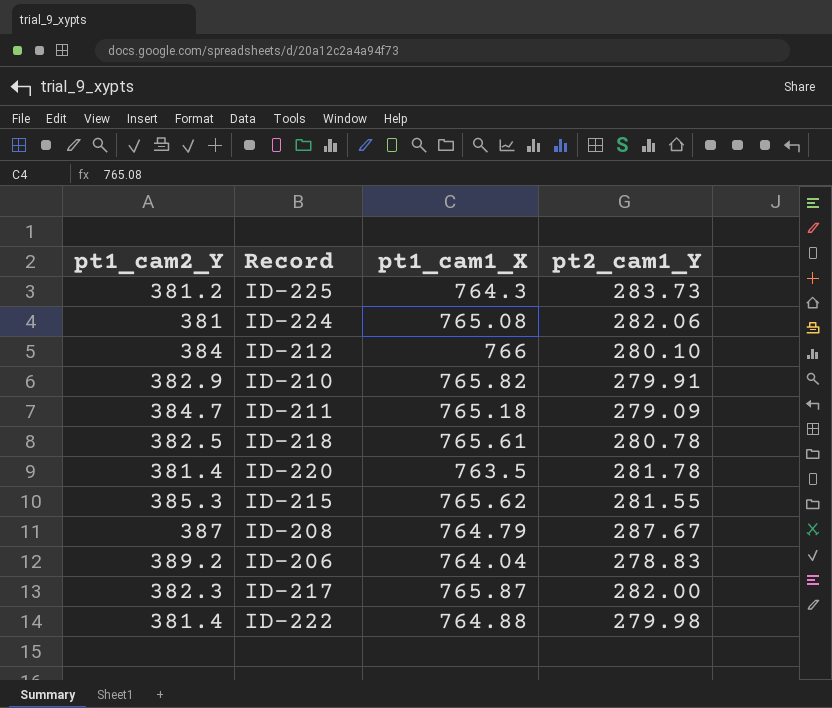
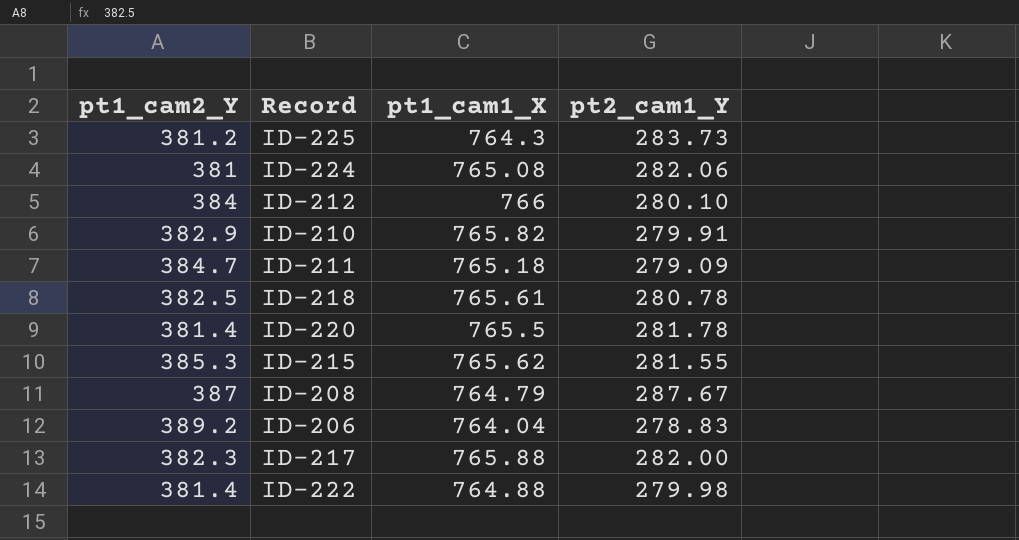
ID-220 | pt1_cam1_X: 763.5 -> 765.5
ID-217 | pt1_cam1_X: 765.87 -> 765.88

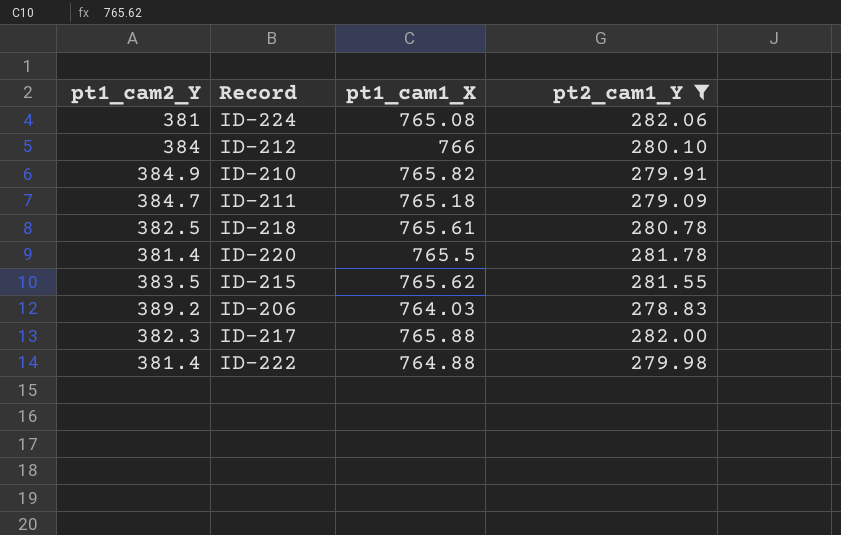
filter: none -> pt2_cam1_Y <= 282.06
ID-210 | pt1_cam2_Y: 382.9 -> 384.9
ID-215 | pt1_cam2_Y: 385.3 -> 383.5
ID-206 | pt1_cam1_X: 764.04 -> 764.03

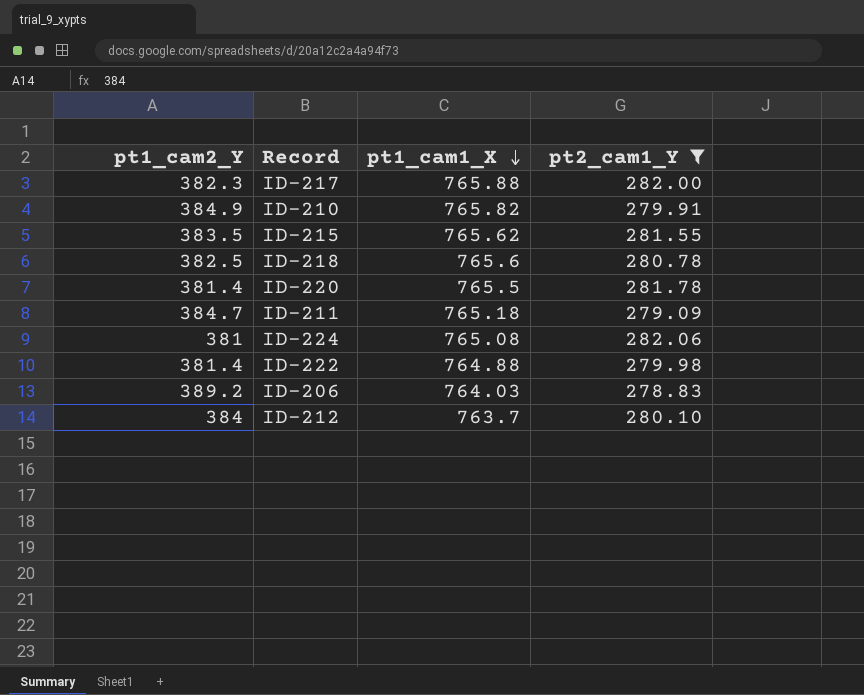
row order: none -> pt1_cam1_X descending
ID-218 | pt1_cam1_X: 765.61 -> 765.6
ID-212 | pt1_cam1_X: 766 -> 763.7

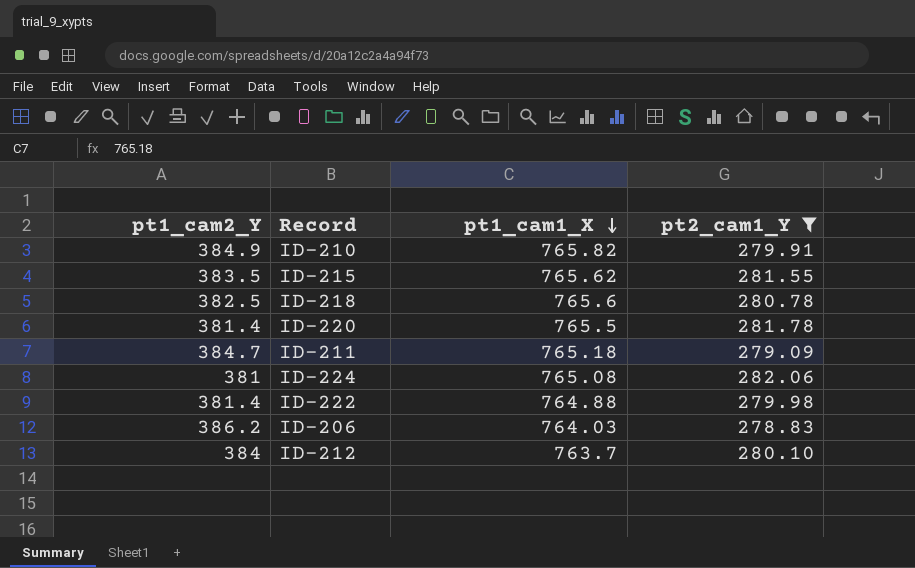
row ID-217: 382.3 | 765.88 | 282.00 -> none
ID-206 | pt1_cam2_Y: 389.2 -> 386.2

